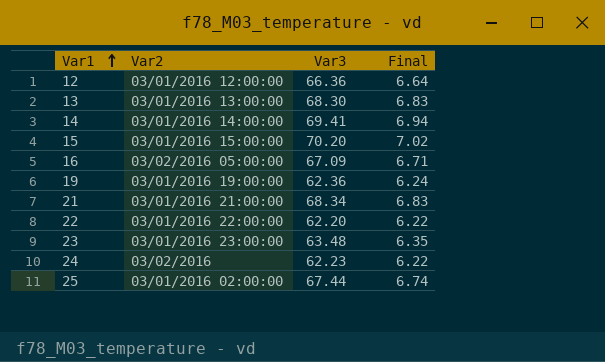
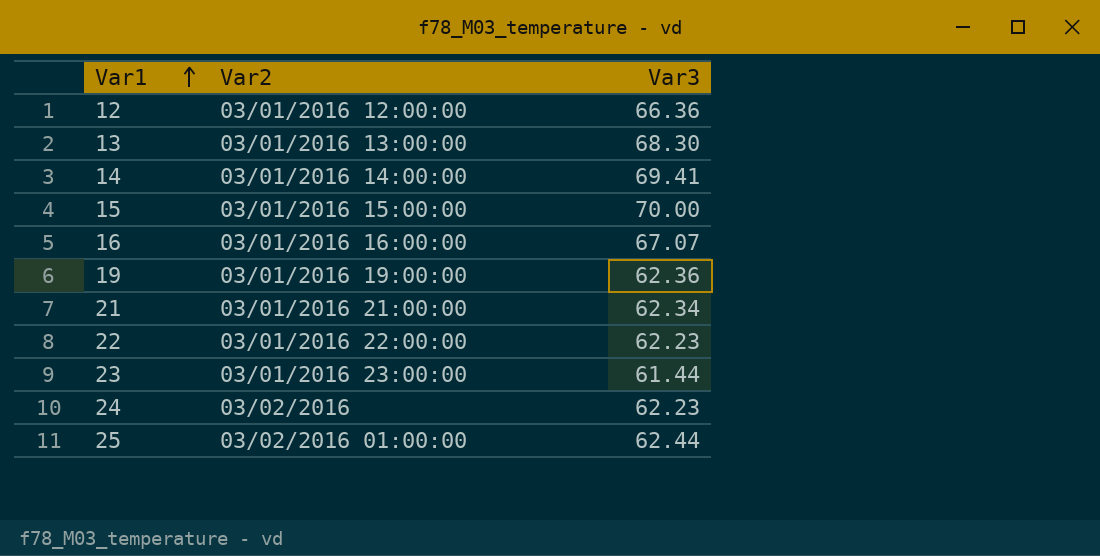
column Final | formula: [Var3] * 0.1 -> none
15 | Var3: 70.20 -> 70.00
16 | Var2: 03/02/2016 05:00:00 -> 03/01/2016 16:00:00
16 | Var3: 67.09 -> 67.07
21 | Var3: 68.34 -> 62.34
22 | Var3: 62.20 -> 62.23
23 | Var3: 63.48 -> 61.44
25 | Var2: 03/01/2016 02:00:00 -> 03/02/2016 01:00:00
25 | Var3: 67.44 -> 62.44

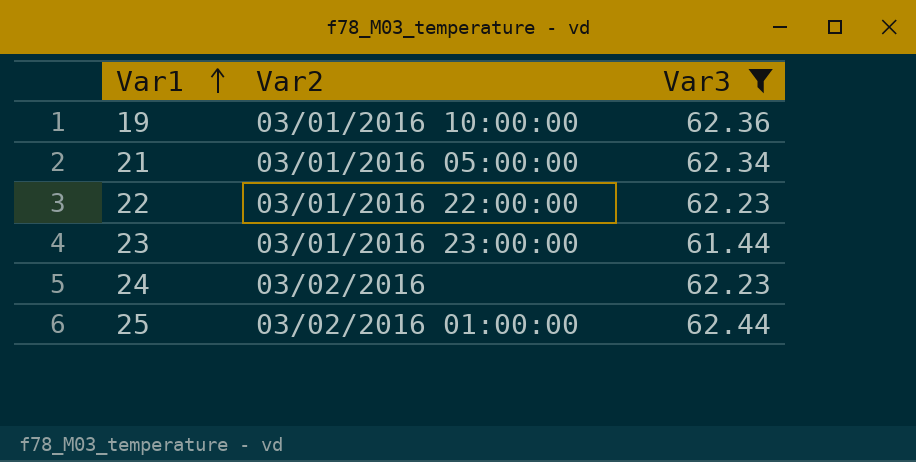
filter: none -> Var3 <= 62.44
19 | Var2: 03/01/2016 19:00:00 -> 03/01/2016 10:00:00
21 | Var2: 03/01/2016 21:00:00 -> 03/01/2016 05:00:00

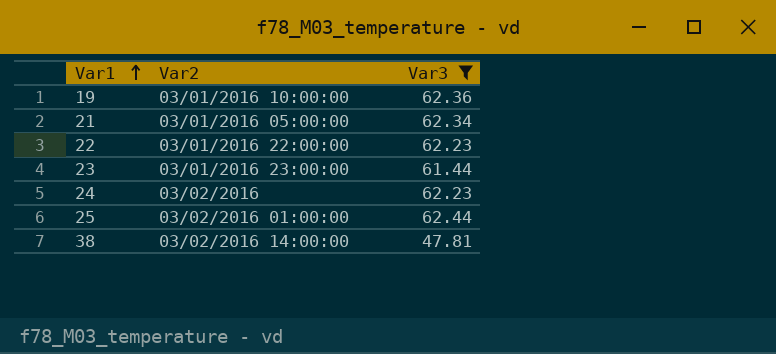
row 38: none -> 03/02/2016 14:00:00 | 47.81

